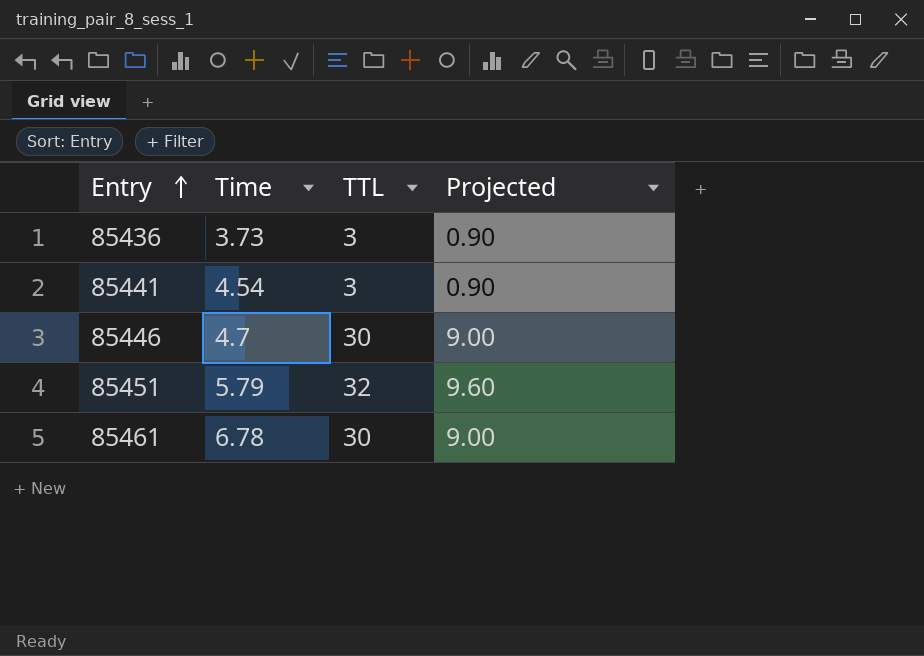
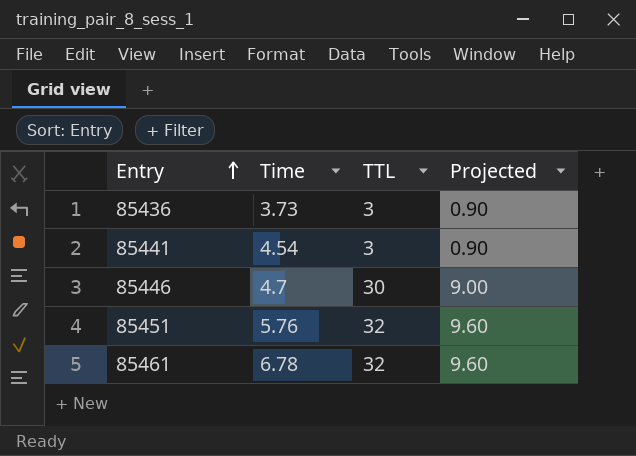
85451 | Time: 5.79 -> 5.76
85461 | TTL: 30 -> 32
85461 | Projected: 9.00 -> 9.60

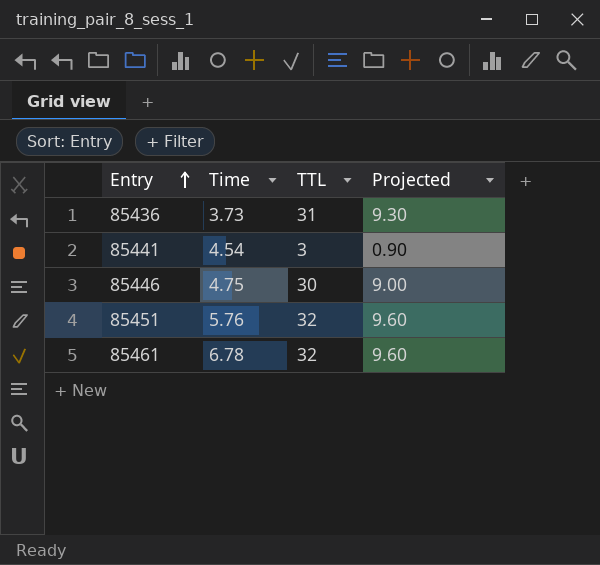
85436 | TTL: 3 -> 31
85436 | Projected: 0.90 -> 9.30
85446 | Time: 4.7 -> 4.75

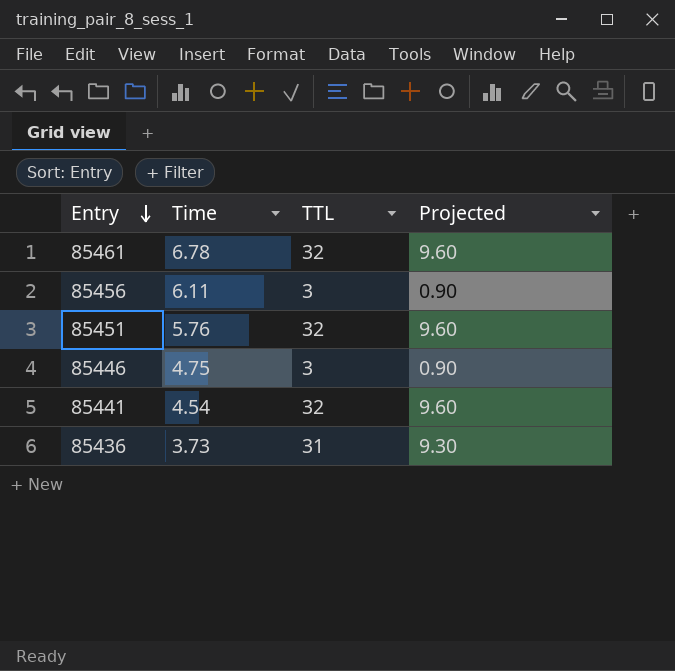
row order: Entry ascending -> Entry descending
row 85456: none -> 6.11 | 3 | 0.90
85446 | TTL: 30 -> 3
85446 | Projected: 9.00 -> 0.90
85441 | TTL: 3 -> 32
85441 | Projected: 0.90 -> 9.60

